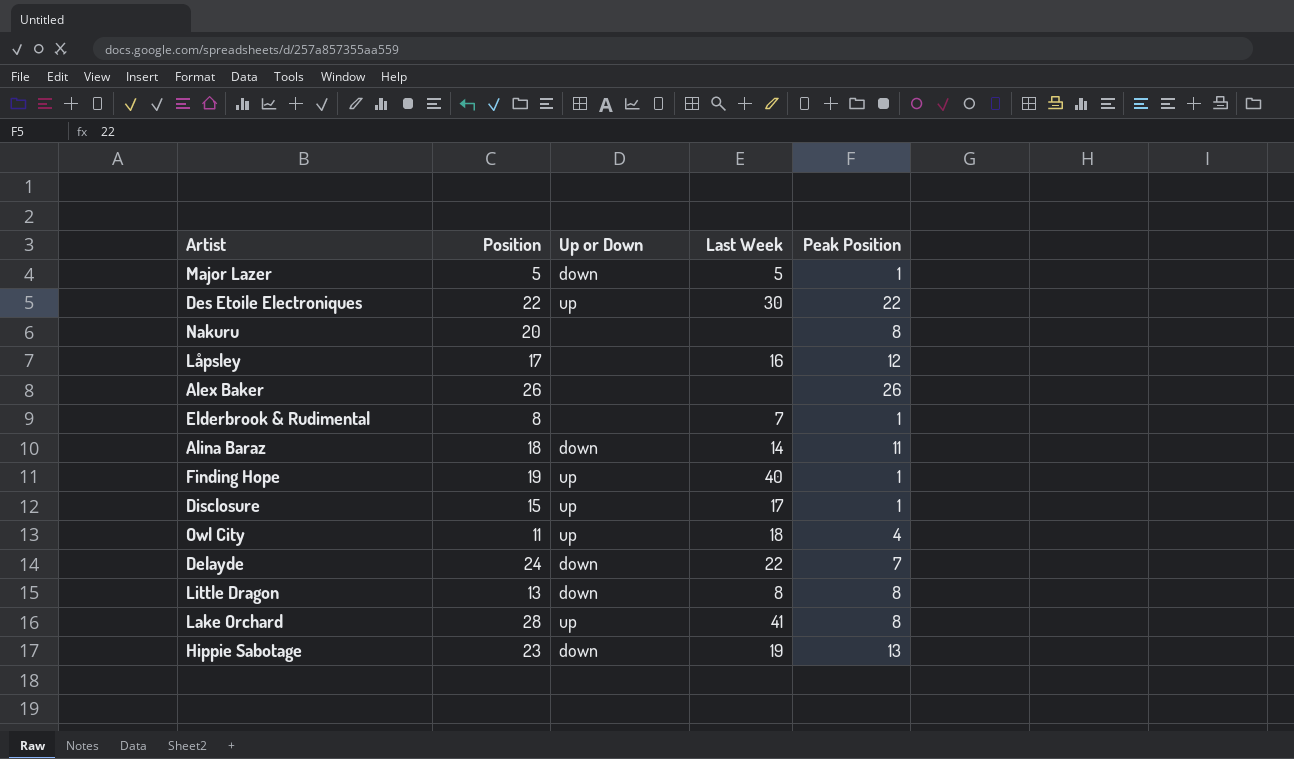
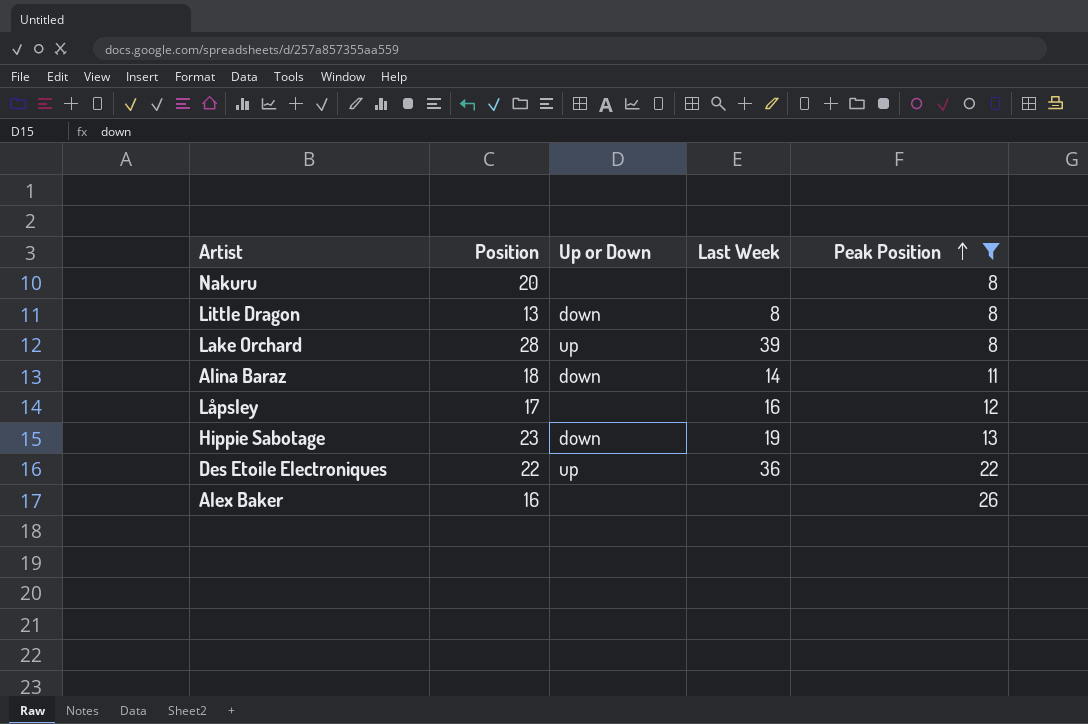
filter: none -> Peak Position >= 8
row order: none -> Peak Position ascending
Lake Orchard | Last Week: 41 -> 39
Des Etoile Electroniques | Last Week: 30 -> 36
Alex Baker | Position: 26 -> 16

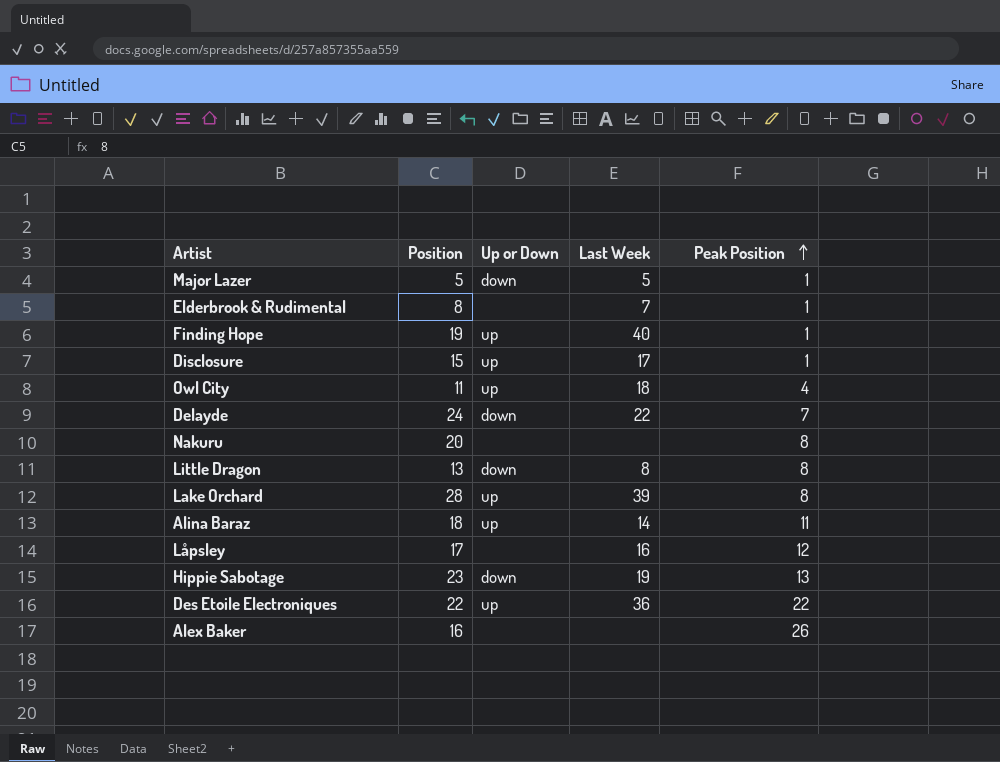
filter: Peak Position >= 8 -> none
Alina Baraz | Up or Down: down -> up

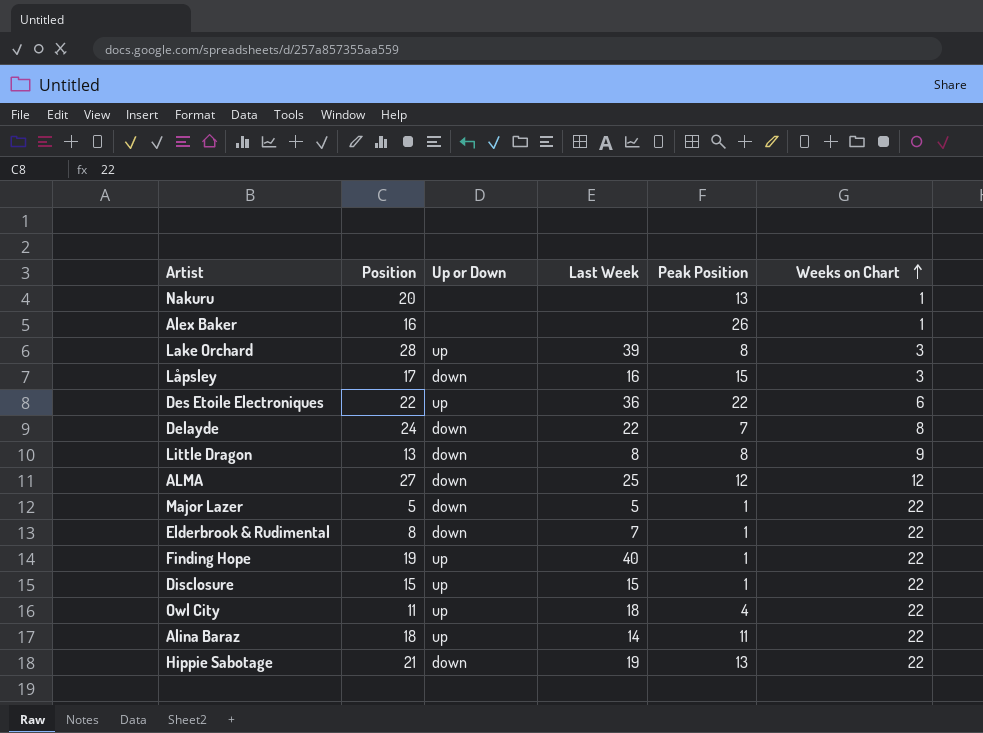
row order: Peak Position ascending -> Weeks on Chart ascending
column Weeks on Chart | position: none -> 6
Nakuru | Peak Position: 8 -> 13
Låpsley | Up or Down: none -> down
Låpsley | Peak Position: 12 -> 15
row ALMA: none -> 27 | down | 25 | 12 | 12
Elderbrook & Rudimental | Up or Down: none -> down
Disclosure | Last Week: 17 -> 15
Hippie Sabotage | Position: 23 -> 21

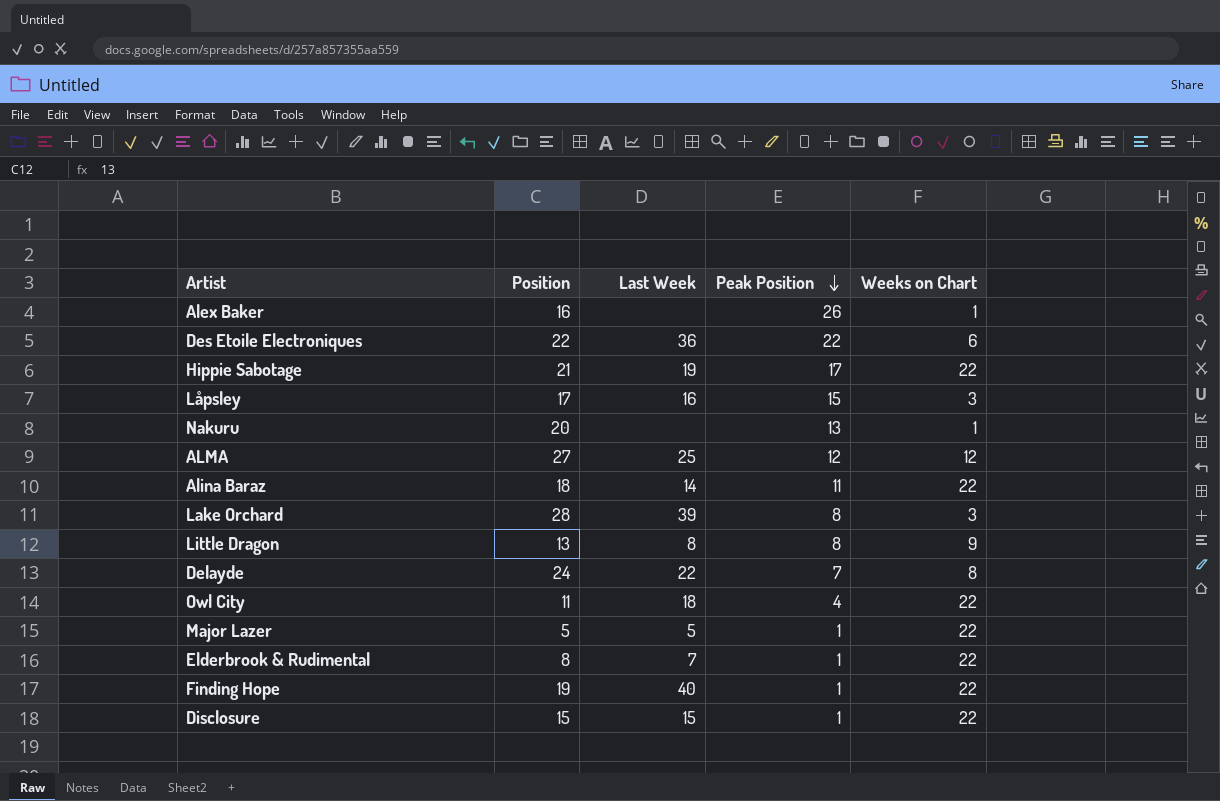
row order: Weeks on Chart ascending -> Peak Position descending
column Up or Down | position: 3 -> none
Hippie Sabotage | Peak Position: 13 -> 17

